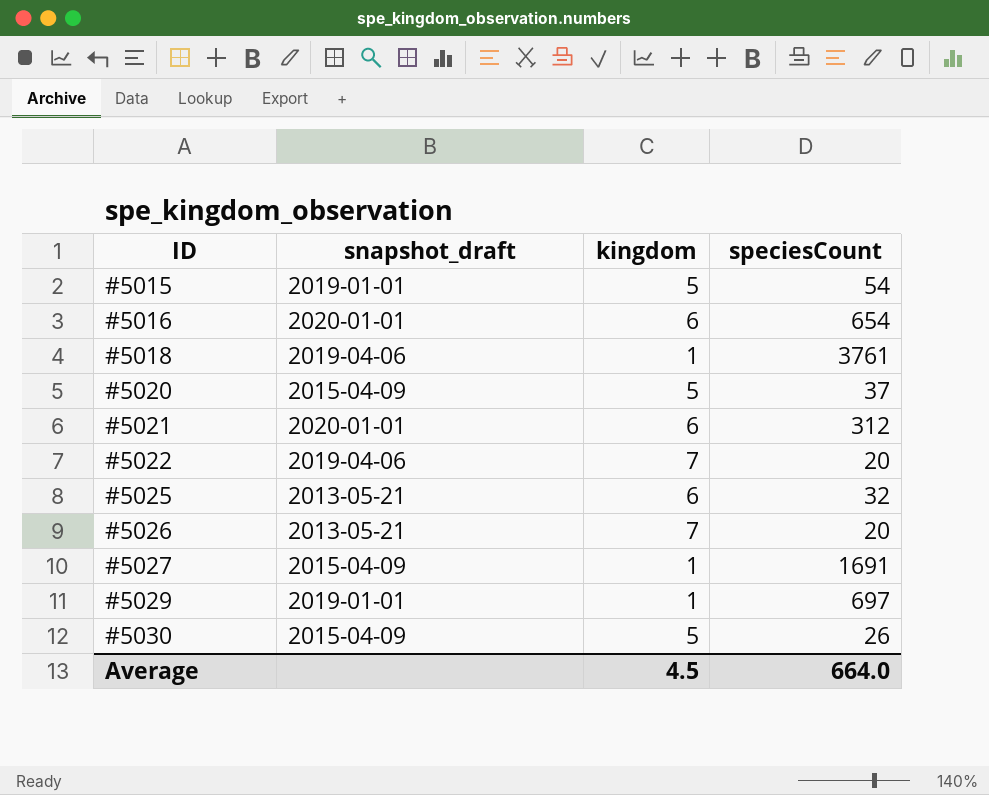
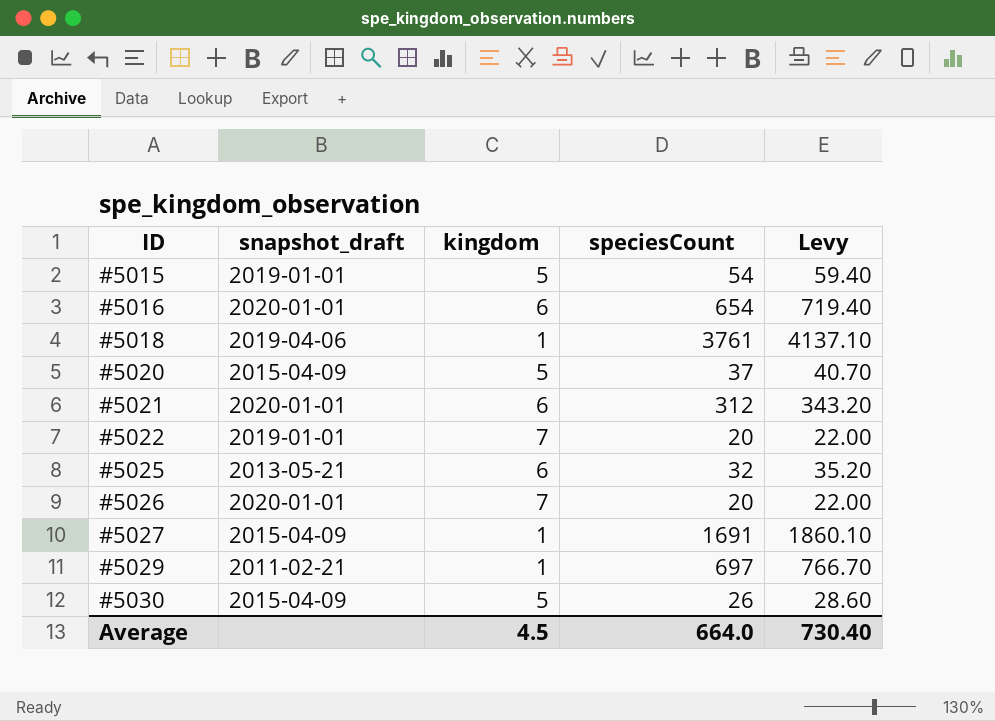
column Levy | formula: none -> [speciesCount] * 1.1
#5022 | snapshot_draft: 2019-04-06 -> 2019-01-01
#5026 | snapshot_draft: 2013-05-21 -> 2020-01-01
#5029 | snapshot_draft: 2019-01-01 -> 2011-02-21

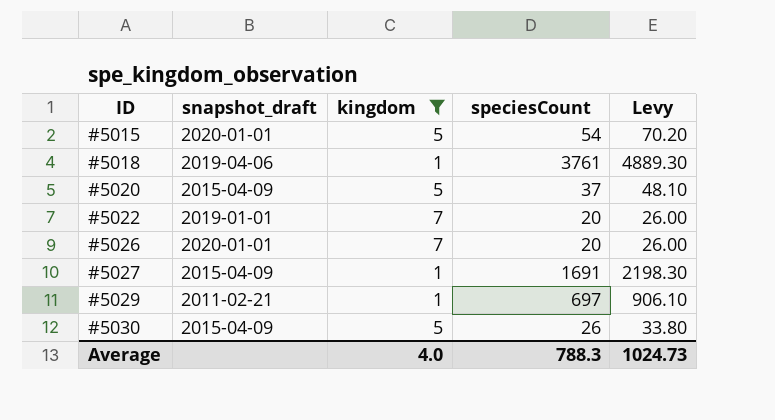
filter: none -> kingdom != 6
column Levy | formula: [speciesCount] * 1.1 -> [speciesCount] * 1.3
#5015 | snapshot_draft: 2019-01-01 -> 2020-01-01
Average | kingdom: 4.5 -> 4.0
Average | speciesCount: 664.0 -> 788.3
Average | Levy: 730.40 -> 1024.73

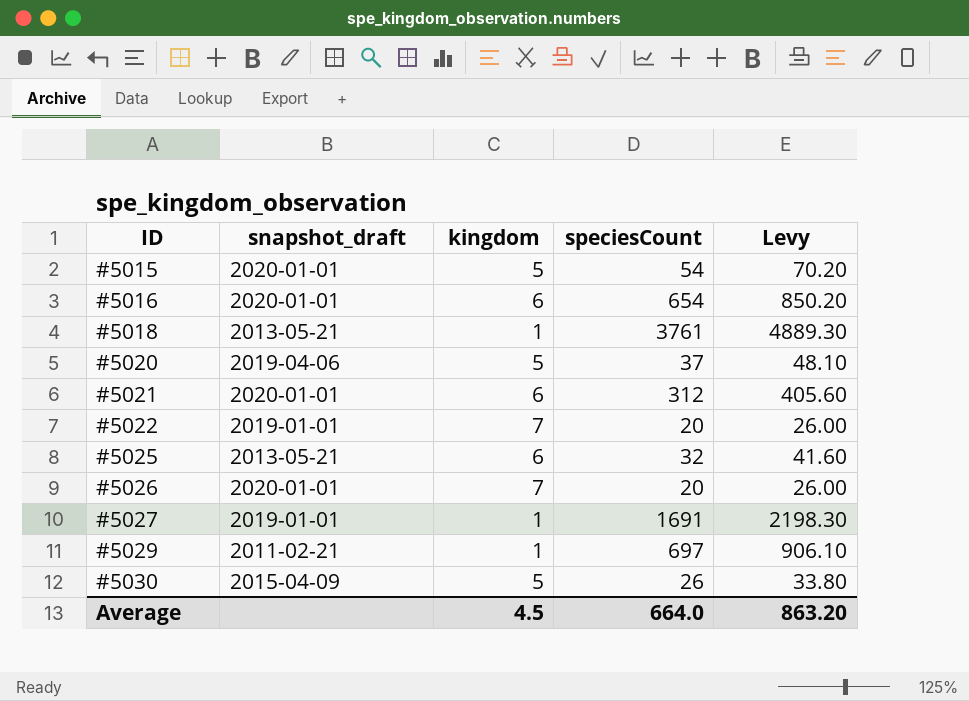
filter: kingdom != 6 -> none
#5018 | snapshot_draft: 2019-04-06 -> 2013-05-21
#5020 | snapshot_draft: 2015-04-09 -> 2019-04-06
#5027 | snapshot_draft: 2015-04-09 -> 2019-01-01
Average | kingdom: 4.0 -> 4.5
Average | speciesCount: 788.3 -> 664.0
Average | Levy: 1024.73 -> 863.20

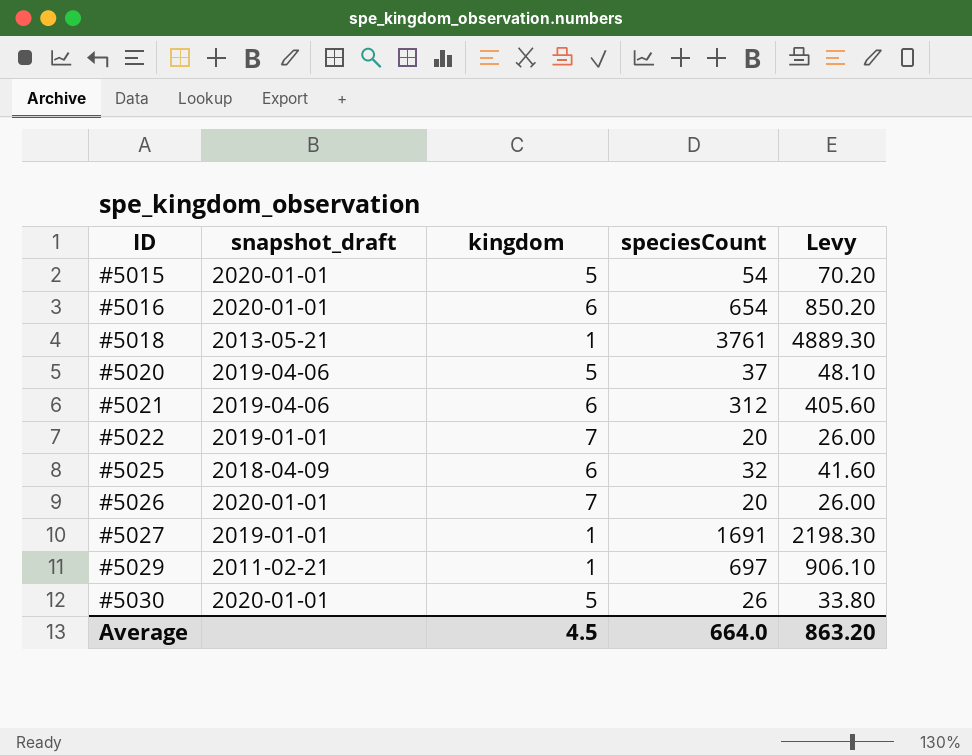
#5021 | snapshot_draft: 2020-01-01 -> 2019-04-06
#5025 | snapshot_draft: 2013-05-21 -> 2018-04-09
#5030 | snapshot_draft: 2015-04-09 -> 2020-01-01

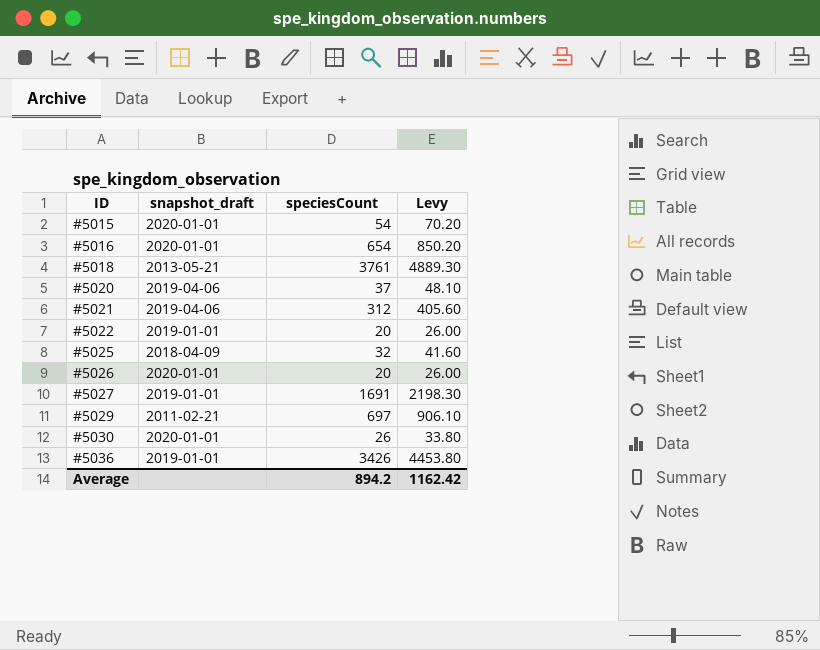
column kingdom | position: 3 -> none
row #5036: none -> 2019-01-01 | 3426 | 4453.80
Average | speciesCount: 664.0 -> 894.2
Average | Levy: 863.20 -> 1162.42

